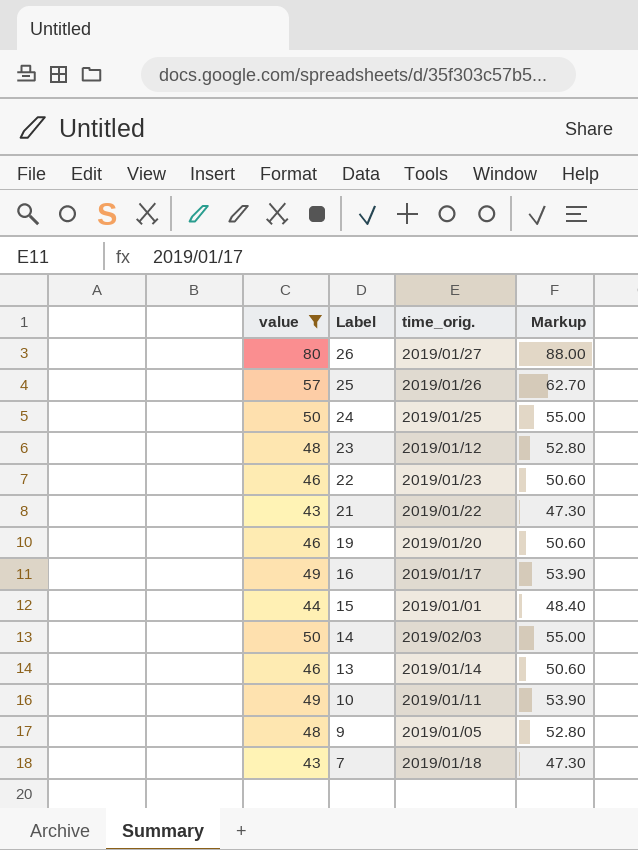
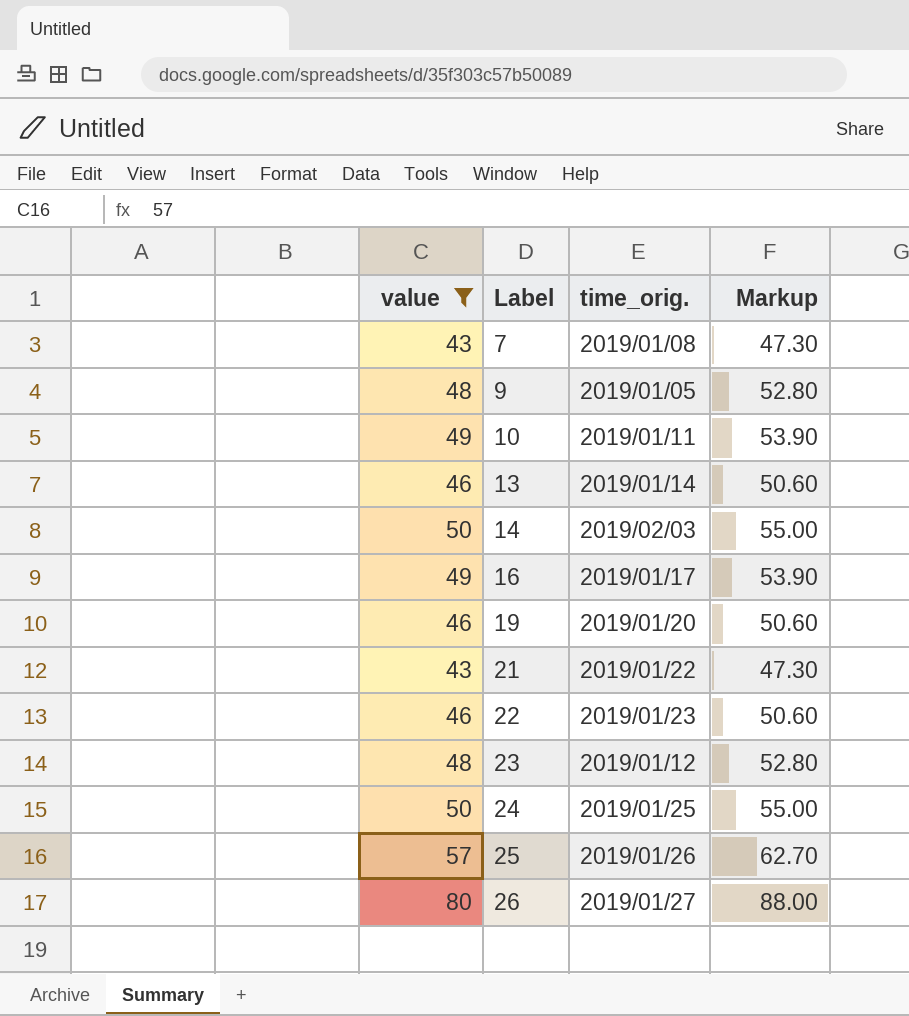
row order: Label descending -> Label ascending
row 15: 44 | 2019/01/01 | 48.40 -> none
7 | time_orig.: 2019/01/18 -> 2019/01/08

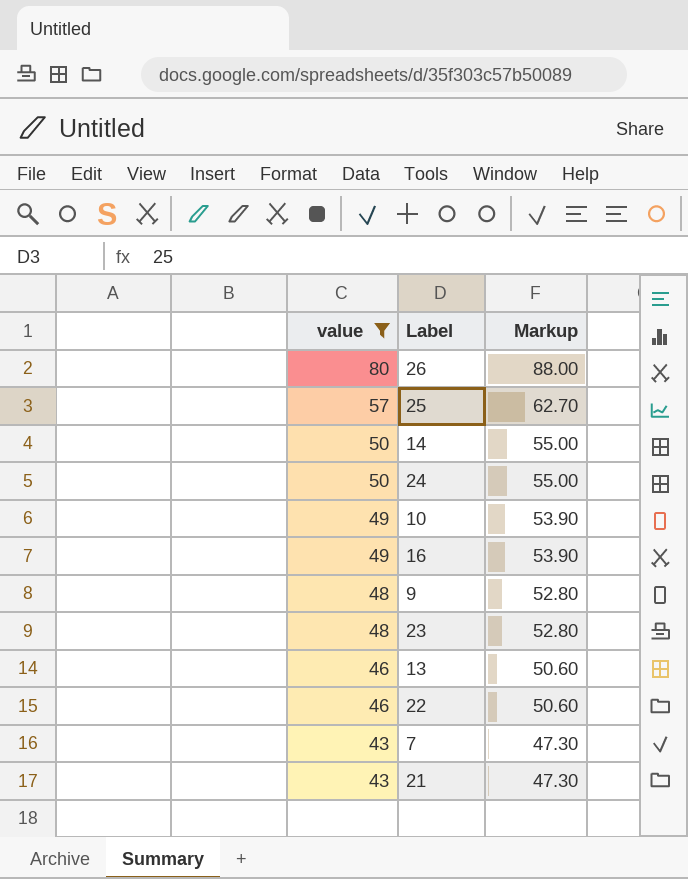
row order: Label ascending -> value descending
column time_orig. | position: 3 -> none
row 19: 46 | 2019/01/20 | 50.60 -> none

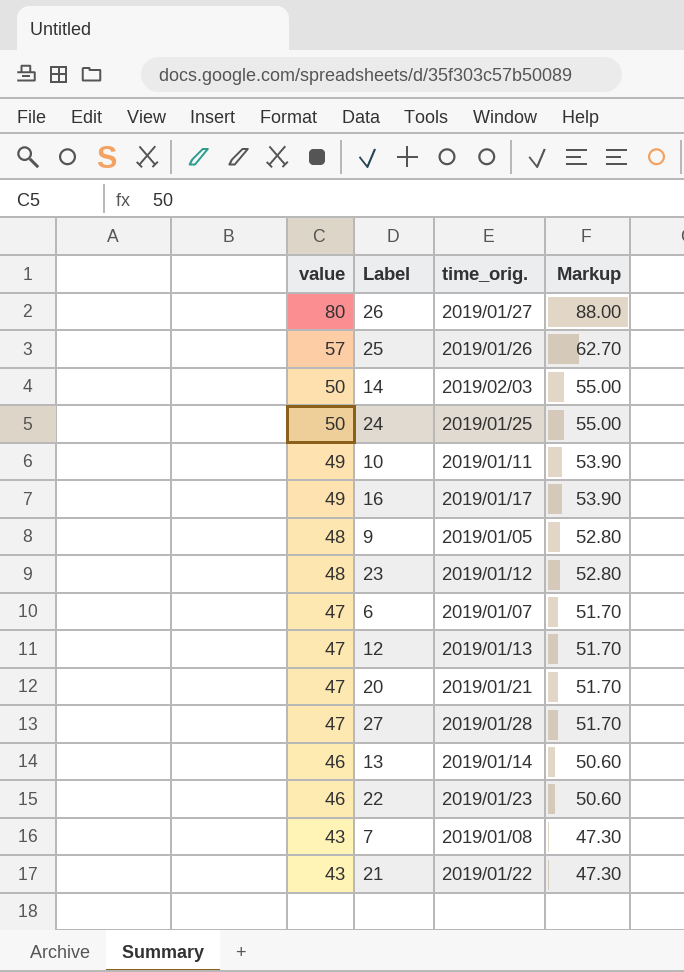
filter: value != 47 -> none
column time_orig. | position: none -> 3

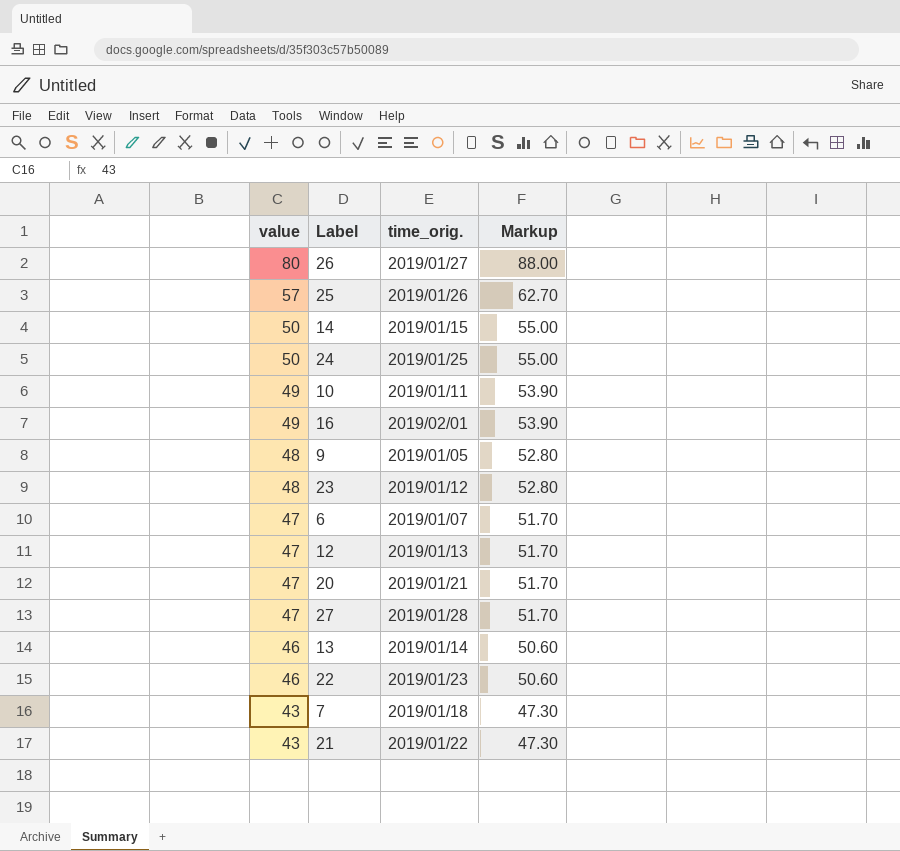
14 | time_orig.: 2019/02/03 -> 2019/01/15
16 | time_orig.: 2019/01/17 -> 2019/02/01
7 | time_orig.: 2019/01/08 -> 2019/01/18

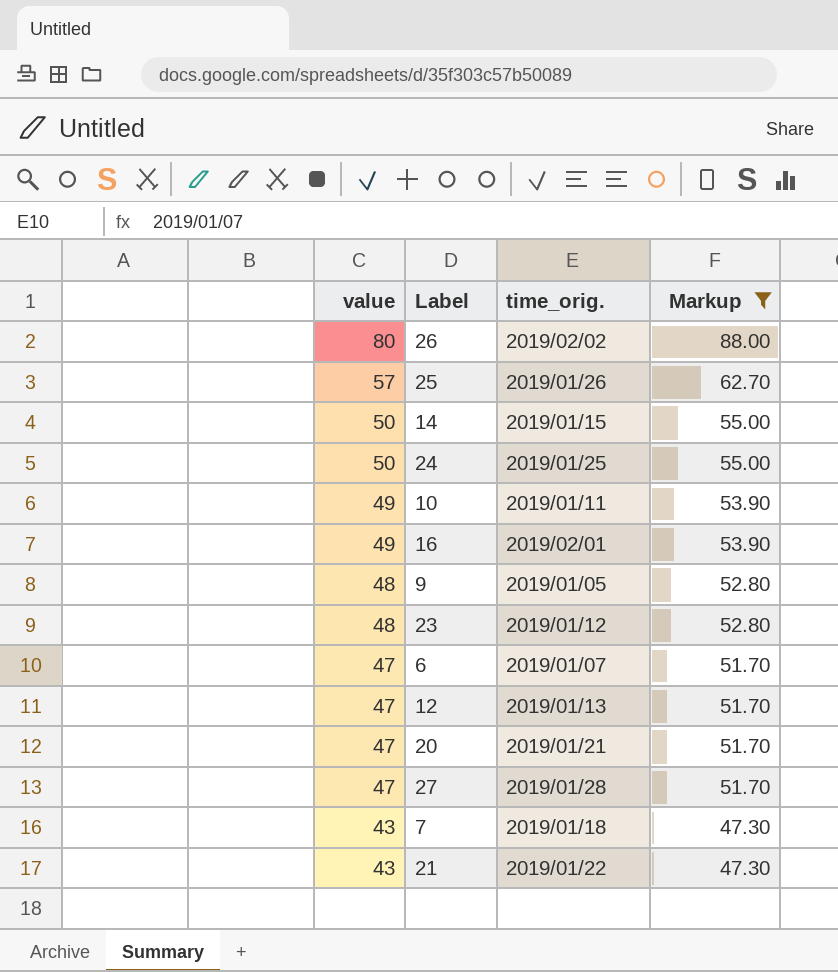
filter: none -> Markup != 50.60
26 | time_orig.: 2019/01/27 -> 2019/02/02

